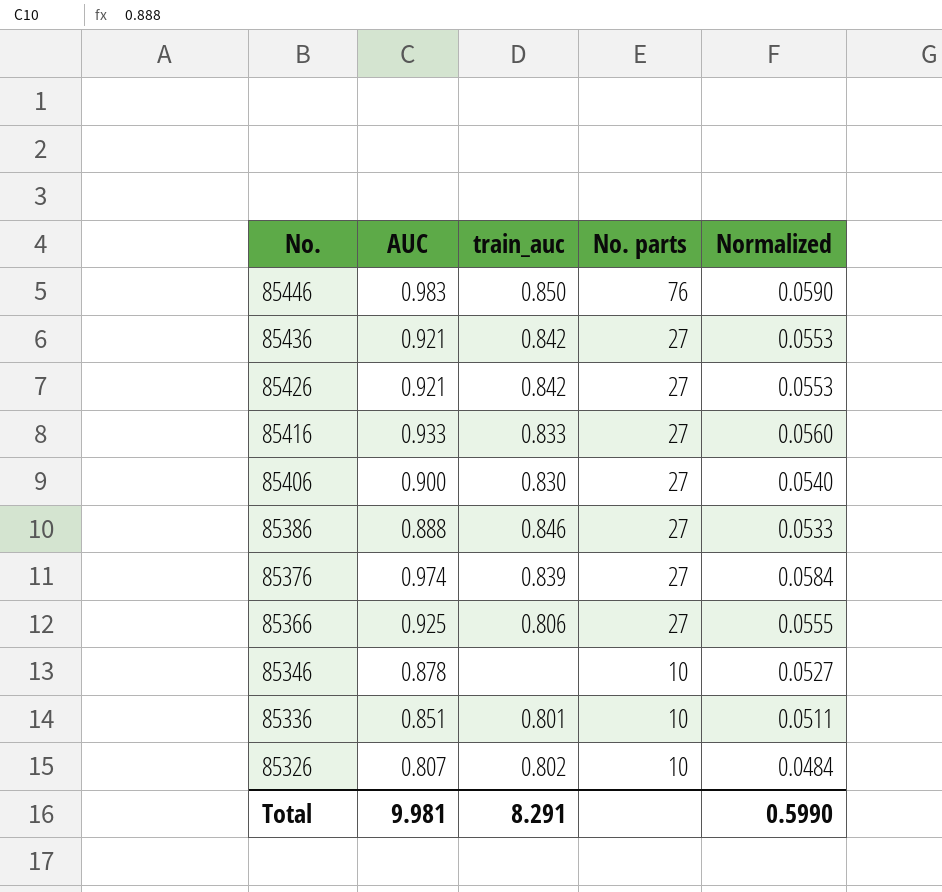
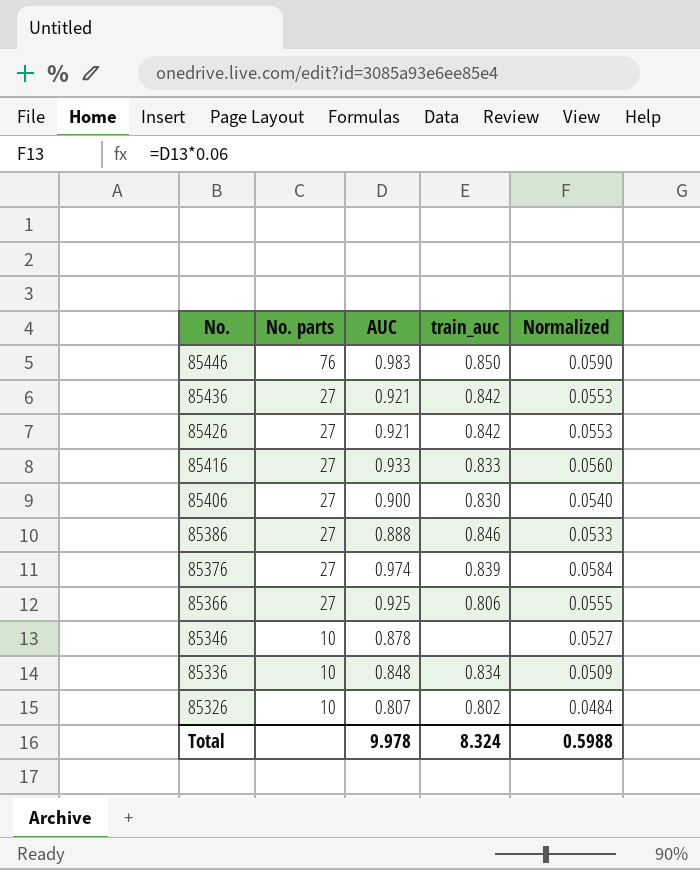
column No. parts | position: 4 -> 2
85336 | AUC: 0.851 -> 0.848
85336 | train_auc: 0.801 -> 0.834
85336 | Normalized: 0.0511 -> 0.0509
Total | AUC: 9.981 -> 9.978
Total | train_auc: 8.291 -> 8.324
Total | Normalized: 0.5990 -> 0.5988

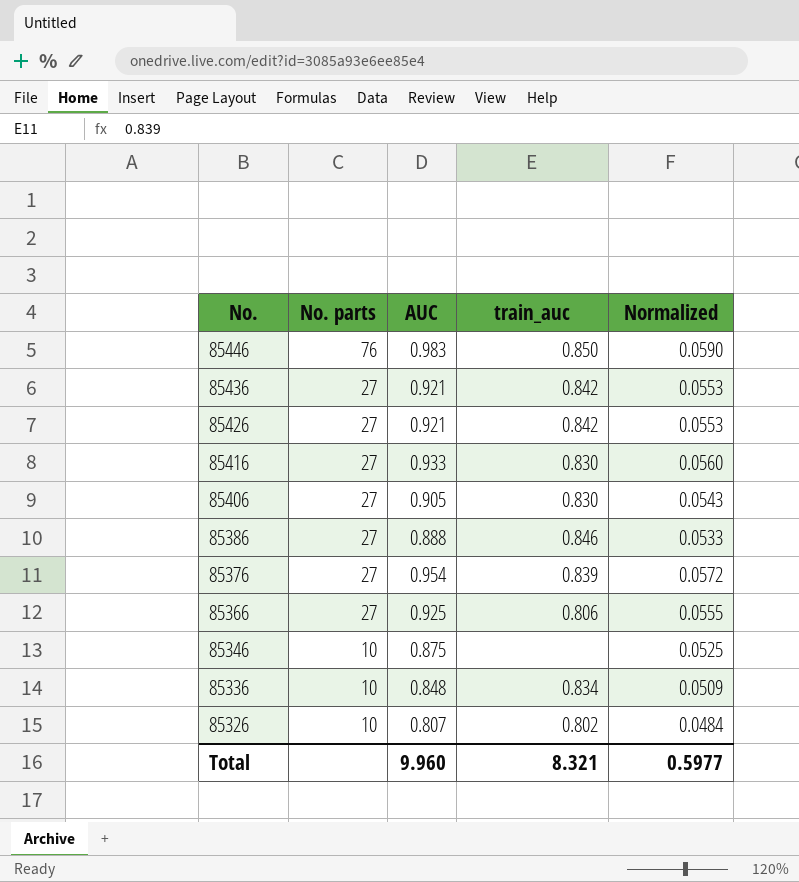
85416 | train_auc: 0.833 -> 0.830
85406 | AUC: 0.900 -> 0.905
85406 | Normalized: 0.0540 -> 0.0543
85376 | AUC: 0.974 -> 0.954
85376 | Normalized: 0.0584 -> 0.0572
85346 | AUC: 0.878 -> 0.875
85346 | Normalized: 0.0527 -> 0.0525
Total | AUC: 9.978 -> 9.960
Total | train_auc: 8.324 -> 8.321
Total | Normalized: 0.5988 -> 0.5977

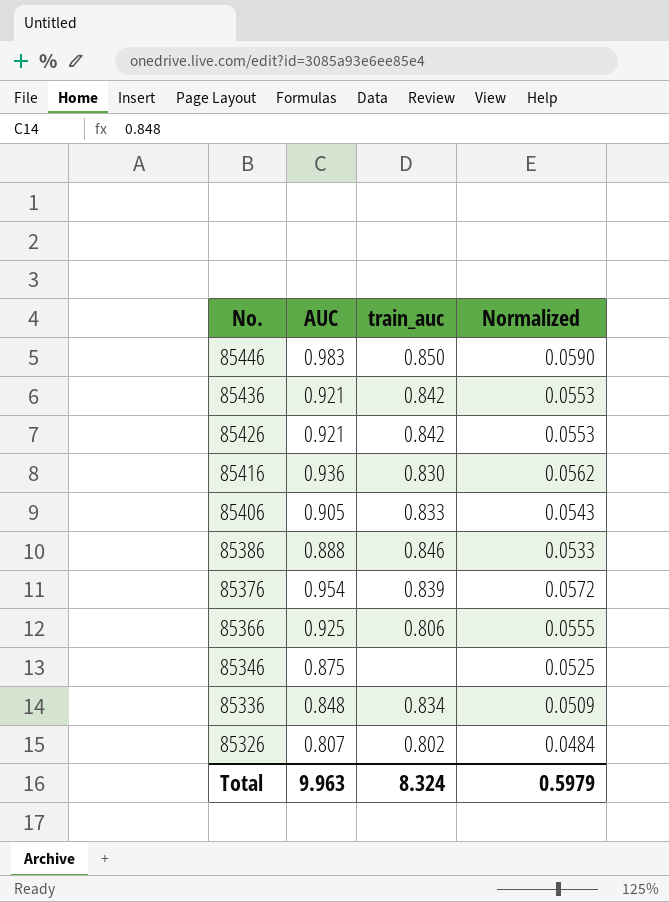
column No. parts | position: 2 -> none
85416 | AUC: 0.933 -> 0.936
85416 | Normalized: 0.0560 -> 0.0562
85406 | train_auc: 0.830 -> 0.833
Total | AUC: 9.960 -> 9.963
Total | train_auc: 8.321 -> 8.324
Total | Normalized: 0.5977 -> 0.5979

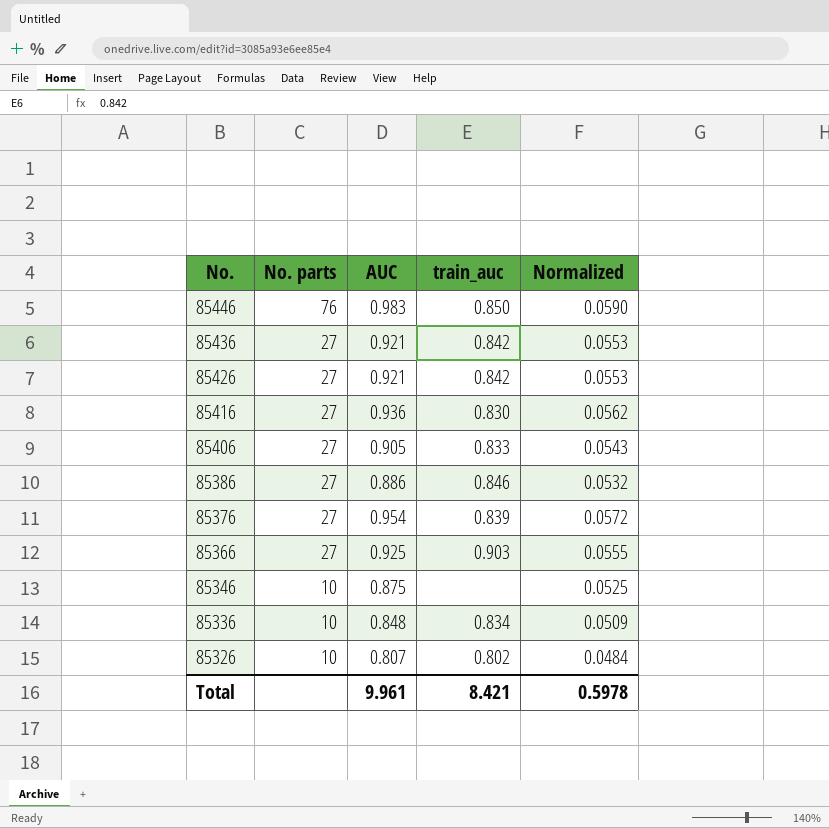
column No. parts | position: none -> 2
85386 | AUC: 0.888 -> 0.886
85386 | Normalized: 0.0533 -> 0.0532
85366 | train_auc: 0.806 -> 0.903
Total | AUC: 9.963 -> 9.961
Total | train_auc: 8.324 -> 8.421
Total | Normalized: 0.5979 -> 0.5978

